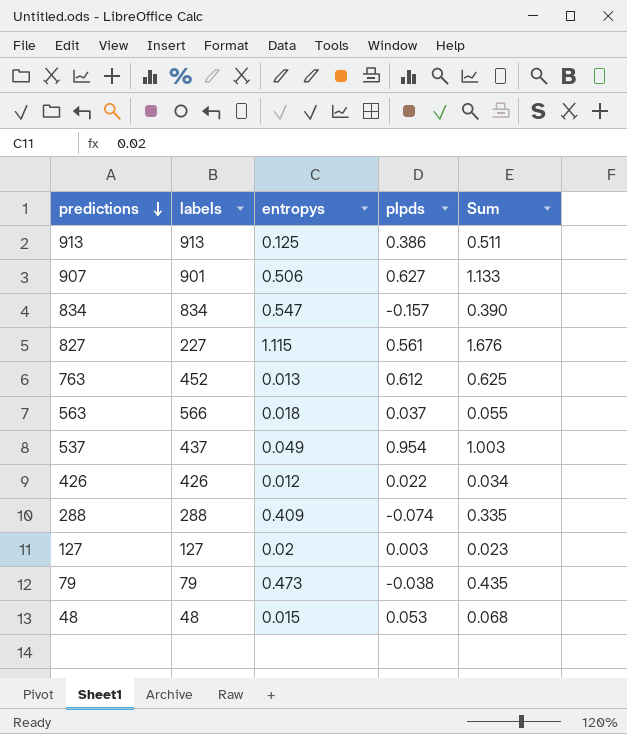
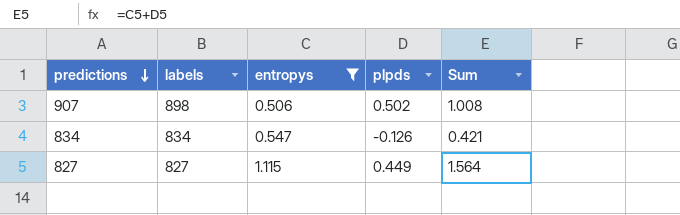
filter: none -> entropys >= 0.506
907 | labels: 901 -> 898
907 | plpds: 0.627 -> 0.502
907 | Sum: 1.133 -> 1.008
834 | plpds: -0.157 -> -0.126
834 | Sum: 0.390 -> 0.421
827 | labels: 227 -> 827
827 | plpds: 0.561 -> 0.449
827 | Sum: 1.676 -> 1.564

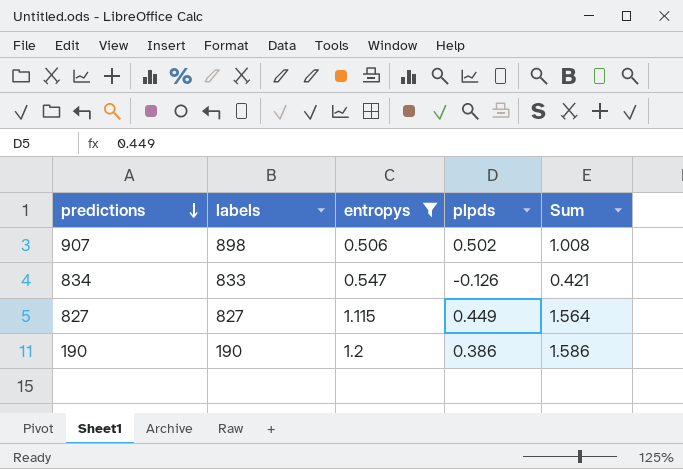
834 | labels: 834 -> 833
row 190: none -> 190 | 1.2 | 0.386 | 1.586

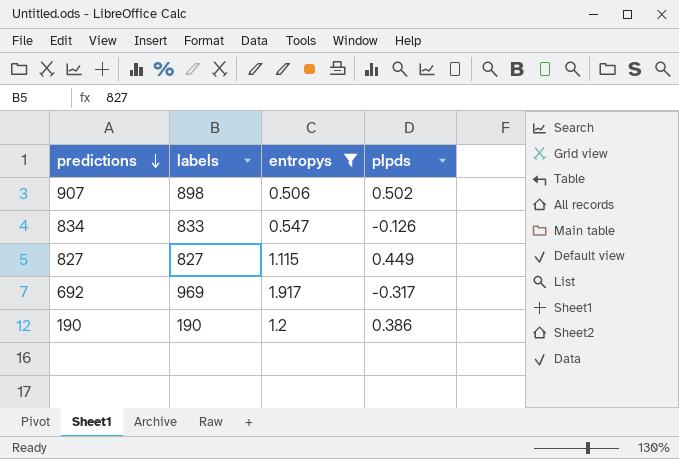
column Sum | formula: [entropys] + [plpds] -> none
row 692: none -> 969 | 1.917 | -0.317

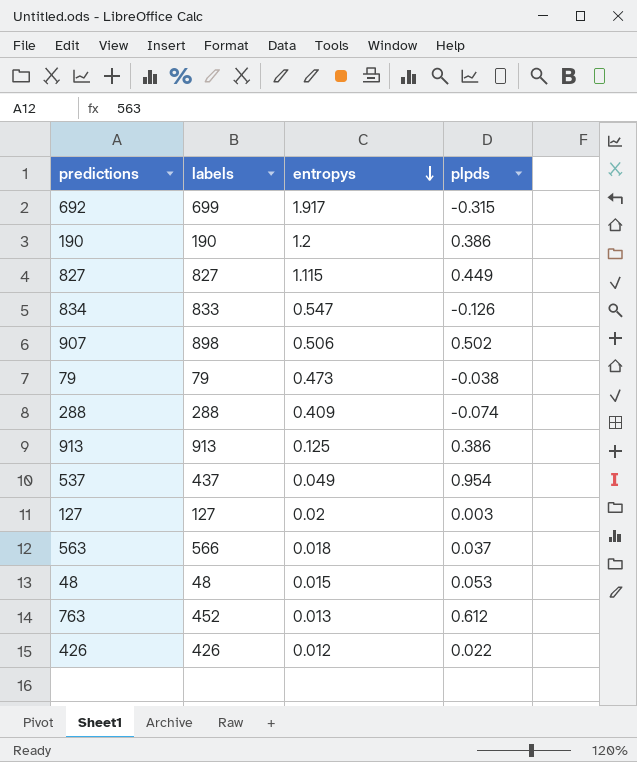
filter: entropys >= 0.506 -> none
row order: predictions descending -> entropys descending
692 | labels: 969 -> 699
692 | plpds: -0.317 -> -0.315

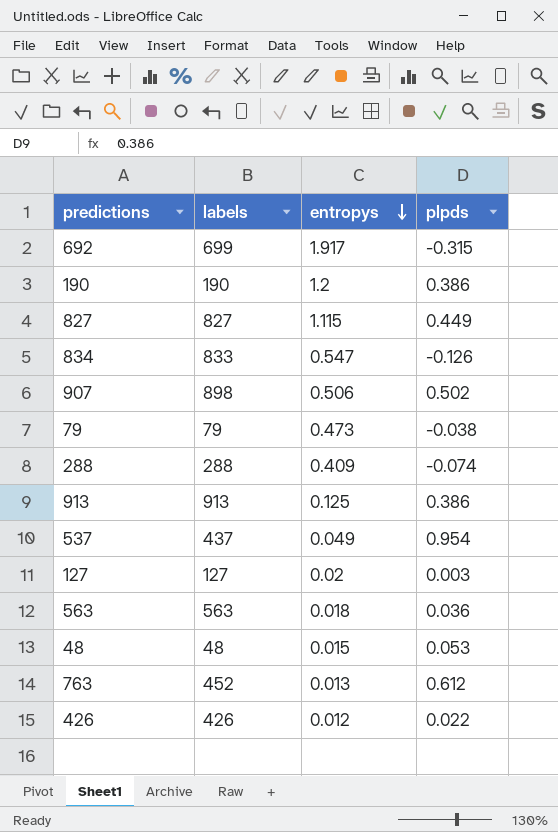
563 | labels: 566 -> 563
563 | plpds: 0.037 -> 0.036

